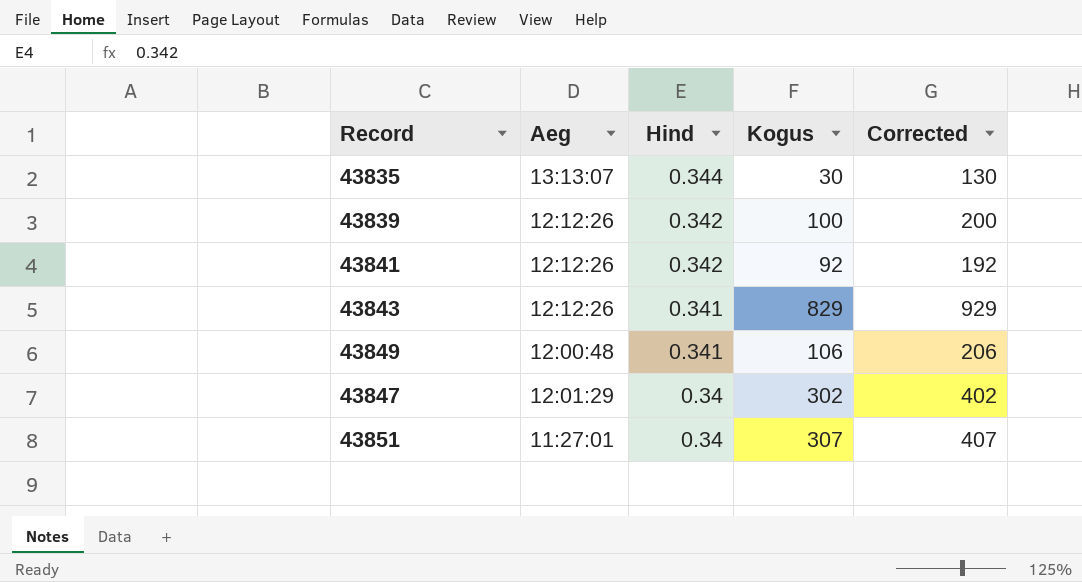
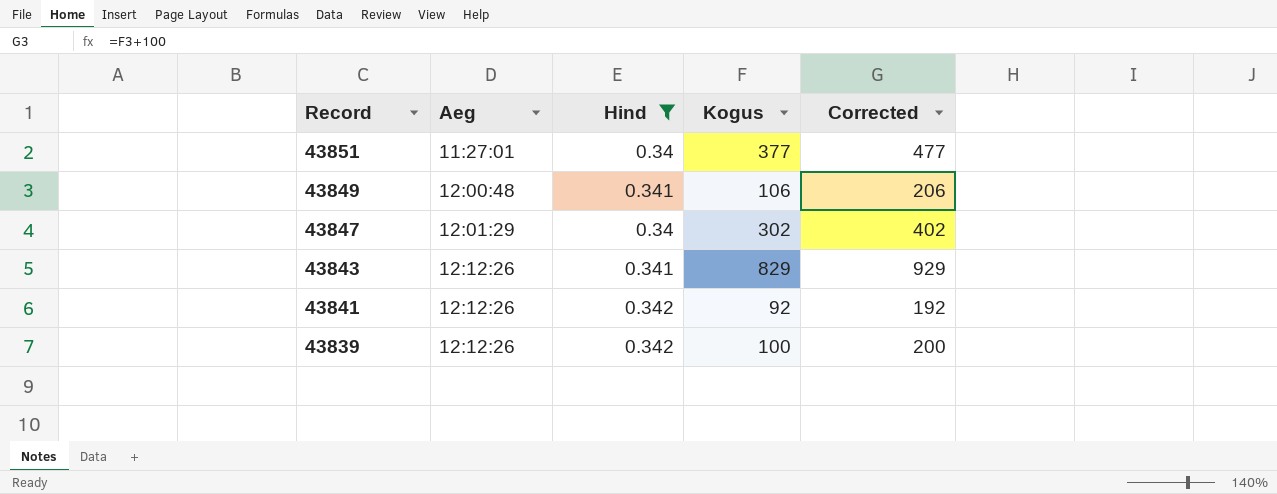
filter: none -> Hind != 0.344
row order: Hind descending -> Record descending
43851 | Kogus: 307 -> 377
43851 | Corrected: 407 -> 477

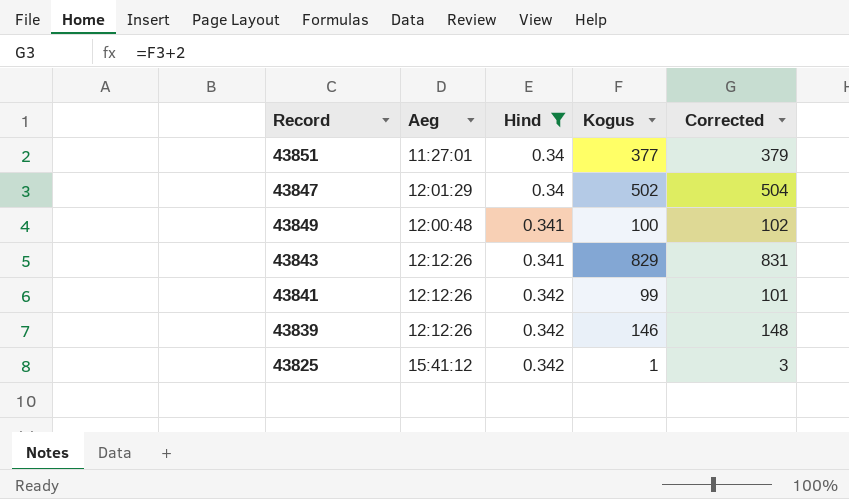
row order: Record descending -> Hind ascending
column Corrected | formula: [Kogus] + 100 -> [Kogus] + 2
43847 | Kogus: 302 -> 502
43849 | Kogus: 106 -> 100
43841 | Kogus: 92 -> 99
43839 | Kogus: 100 -> 146
row 43825: none -> 15:41:12 | 0.342 | 1 | 3

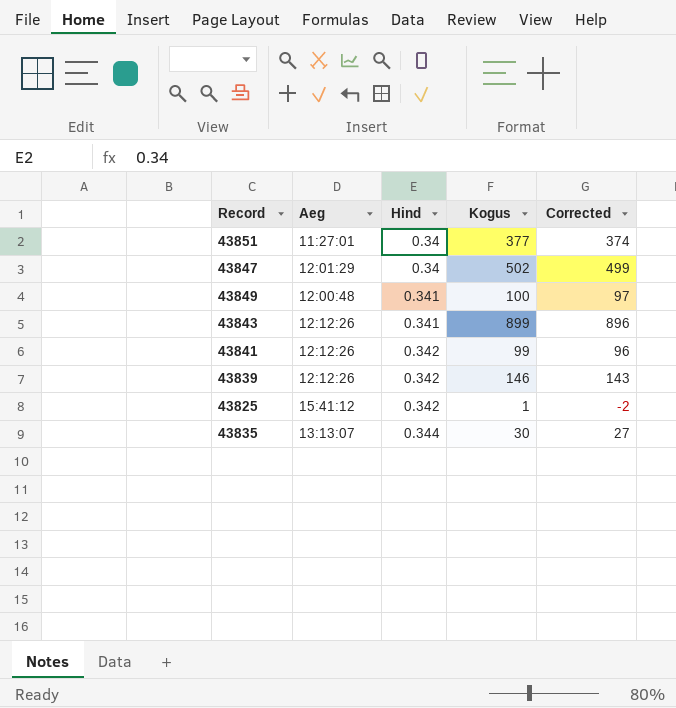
filter: Hind != 0.344 -> none
column Corrected | formula: [Kogus] + 2 -> [Kogus] - 3
43843 | Kogus: 829 -> 899

